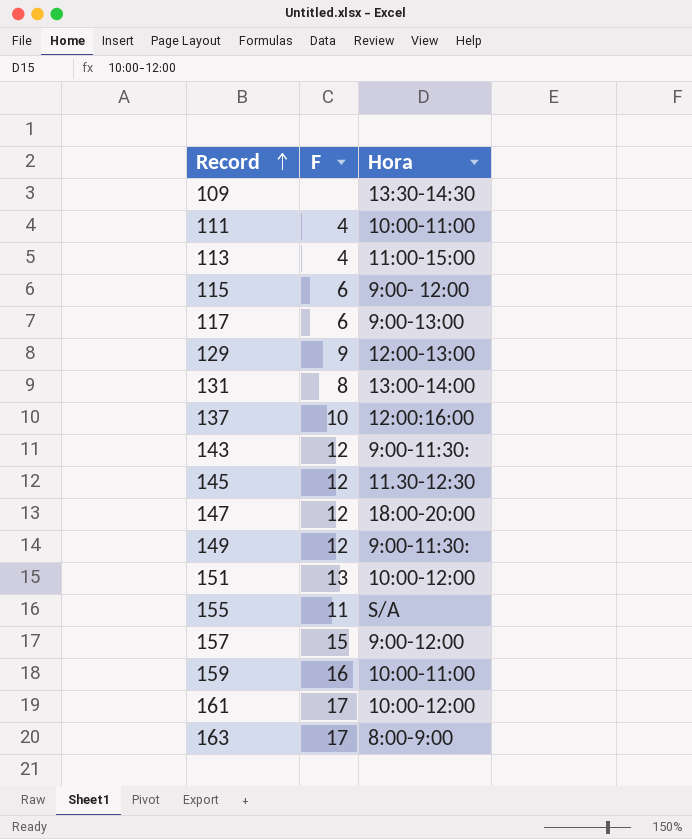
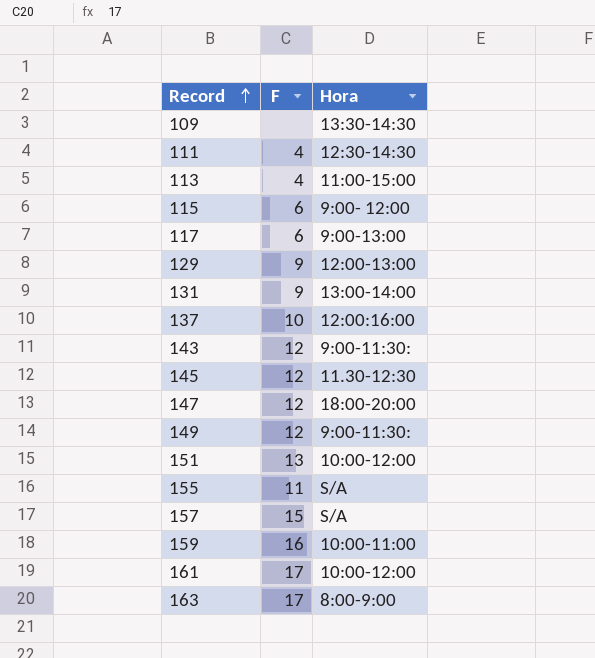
111 | Hora: 10:00-11:00 -> 12:30-14:30
131 | F: 8 -> 9
157 | Hora: 9:00-12:00 -> S/A

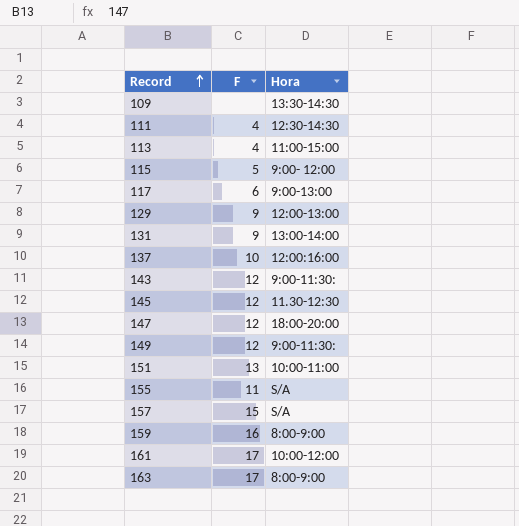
115 | F: 6 -> 5
151 | Hora: 10:00-12:00 -> 10:00-11:00
159 | Hora: 10:00-11:00 -> 8:00-9:00

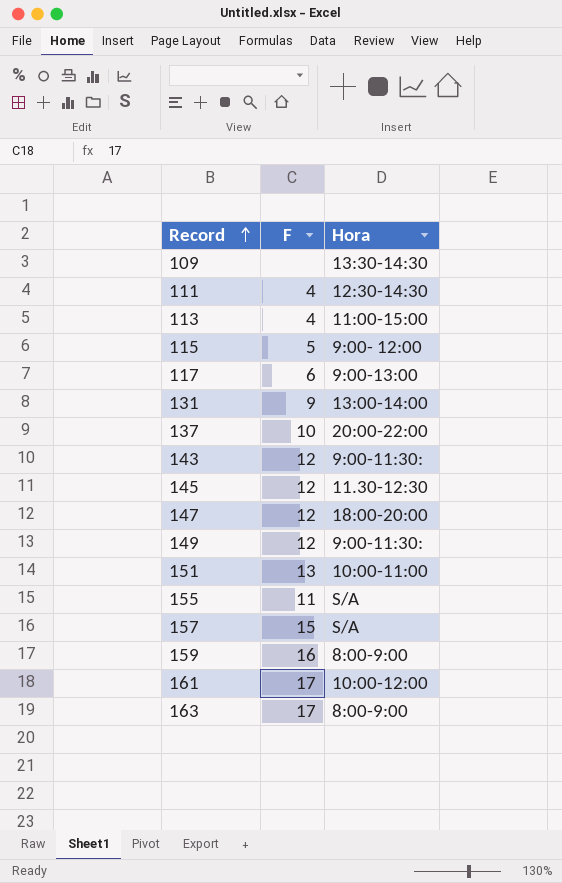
row 129: 9 | 12:00-13:00 -> none
137 | Hora: 12:00:16:00 -> 20:00-22:00

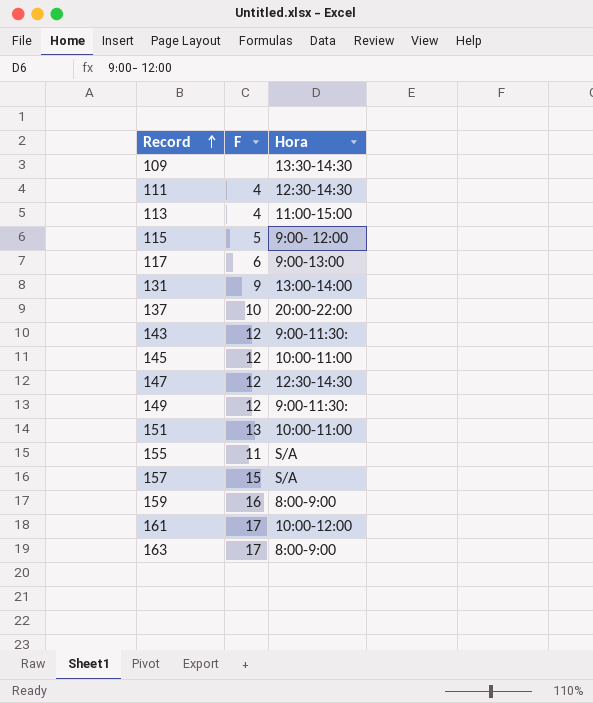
145 | Hora: 11.30-12:30 -> 10:00-11:00
147 | Hora: 18:00-20:00 -> 12:30-14:30

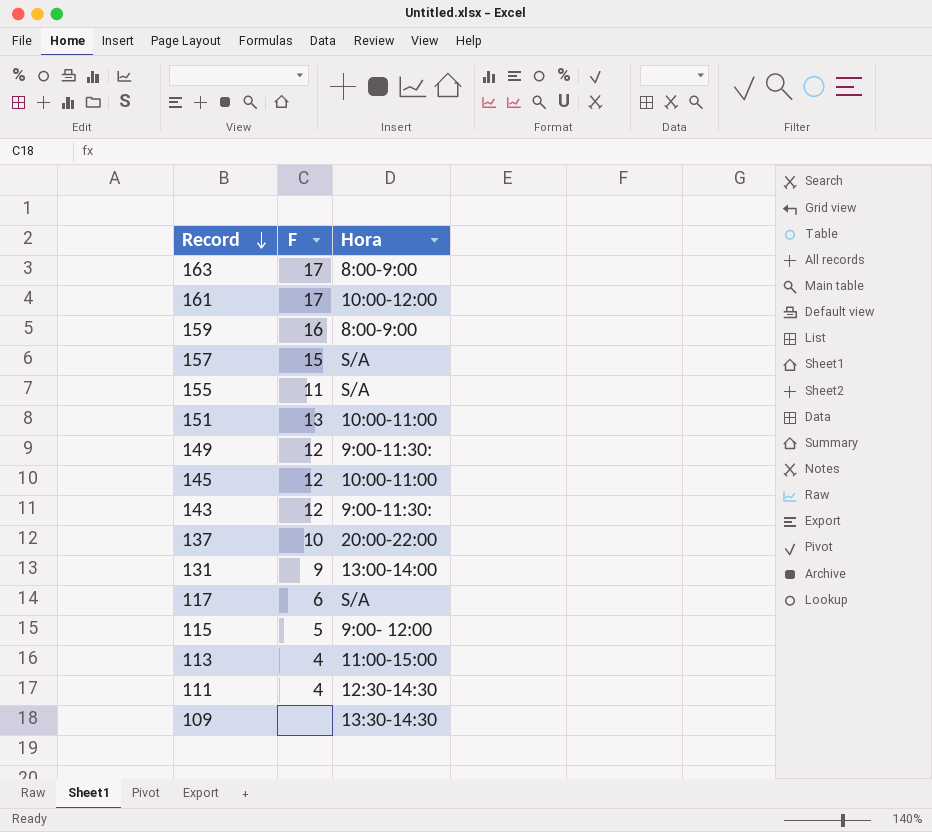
row order: Record ascending -> Record descending
row 147: 12 | 12:30-14:30 -> none
117 | Hora: 9:00-13:00 -> S/A

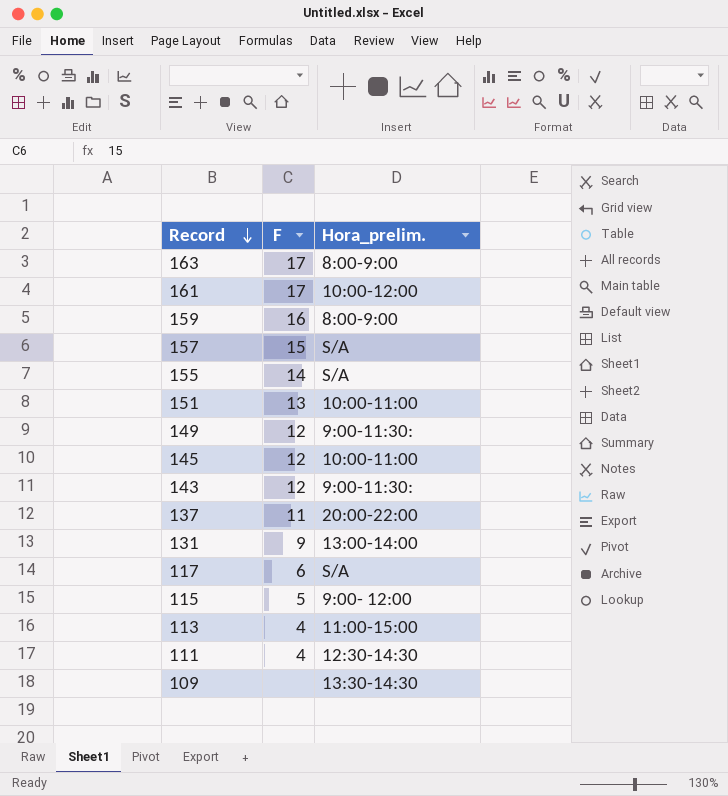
column name: Hora -> Hora_prelim.
155 | F: 11 -> 14
137 | F: 10 -> 11

